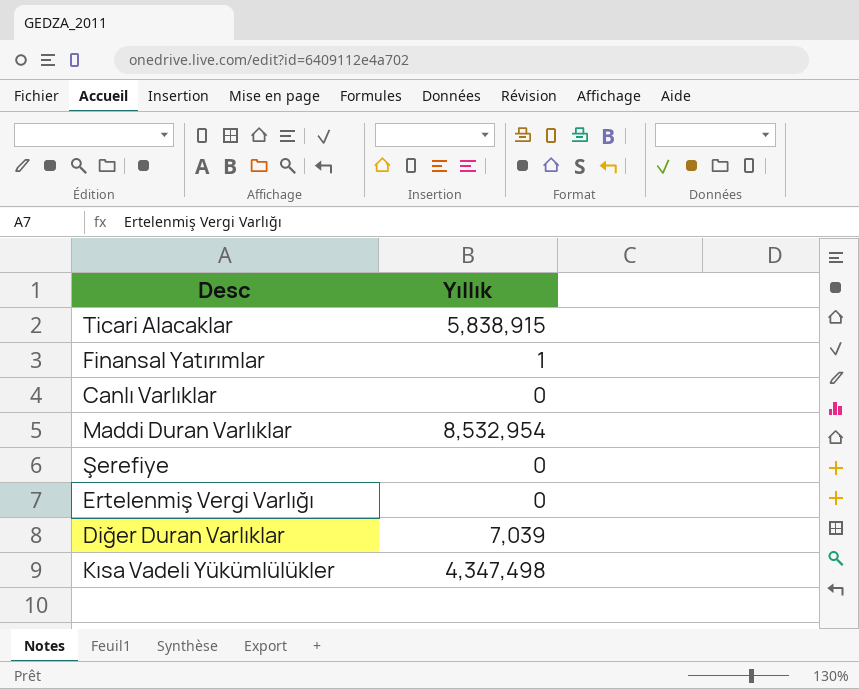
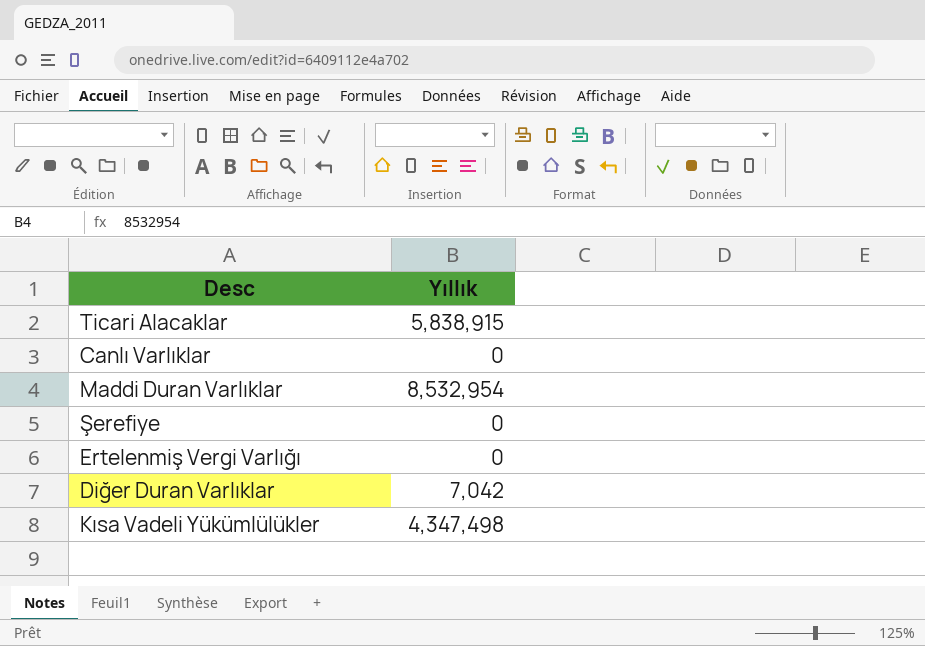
row Finansal Yatırımlar: 1 -> none
Diğer Duran Varlıklar | Yıllık: 7,039 -> 7,042

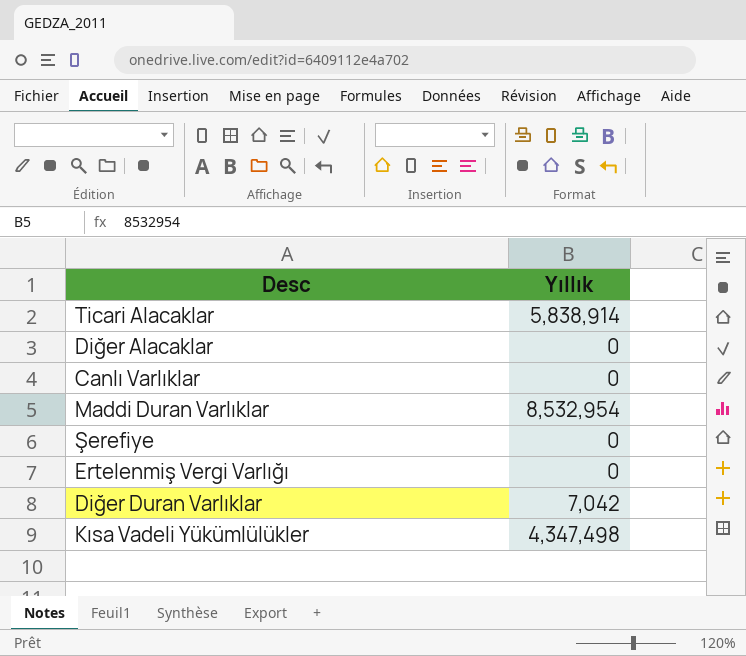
Ticari Alacaklar | Yıllık: 5,838,915 -> 5,838,914
row Diğer Alacaklar: none -> 0

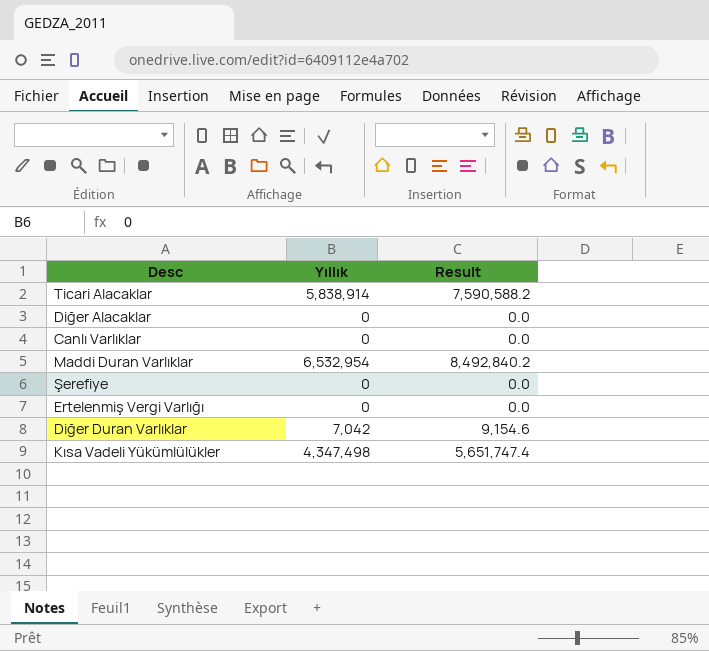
column Result | formula: none -> [Yıllık] * 1.3
Maddi Duran Varlıklar | Yıllık: 8,532,954 -> 6,532,954

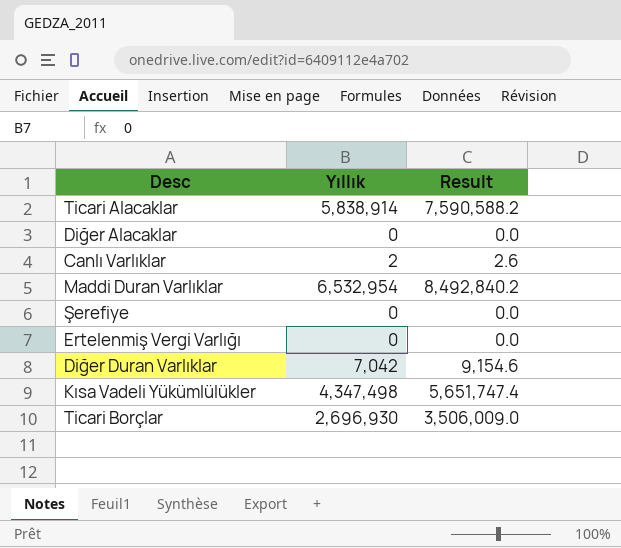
Canlı Varlıklar | Yıllık: 0 -> 2
Canlı Varlıklar | Result: 0.0 -> 2.6
row Ticari Borçlar: none -> 2,696,930 | 3,506,009.0

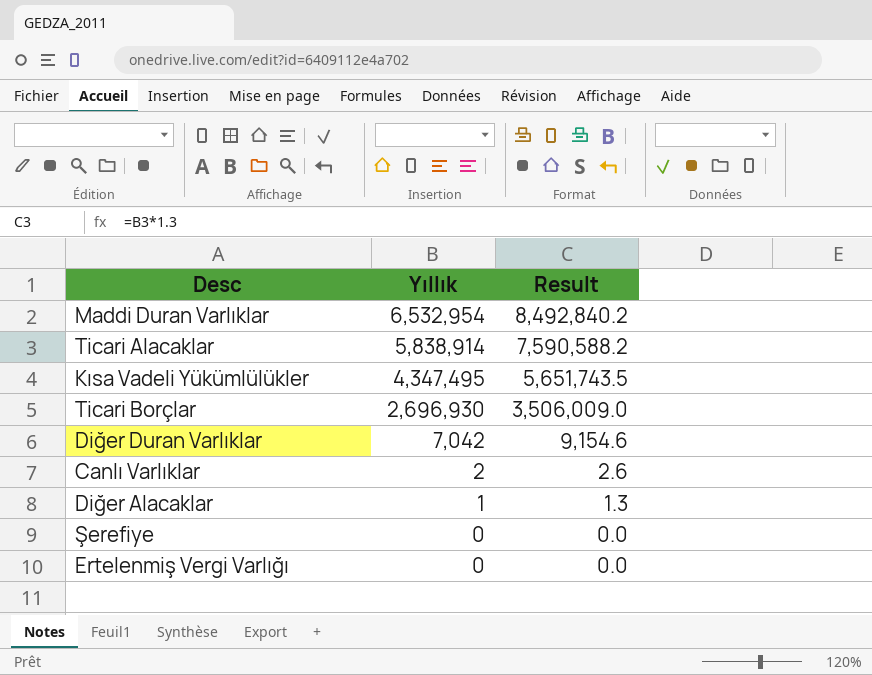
row order: none -> Yıllık descending
Kısa Vadeli Yükümlülükler | Yıllık: 4,347,498 -> 4,347,495
Kısa Vadeli Yükümlülükler | Result: 5,651,747.4 -> 5,651,743.5
Diğer Alacaklar | Yıllık: 0 -> 1
Diğer Alacaklar | Result: 0.0 -> 1.3

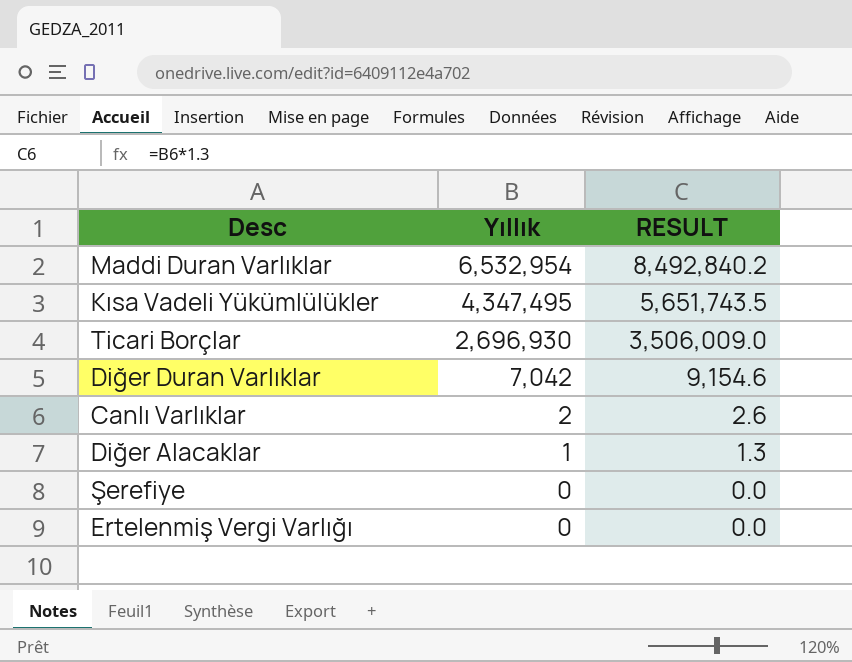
column name: Result -> RESULT
row Ticari Alacaklar: 5,838,914 | 7,590,588.2 -> none

